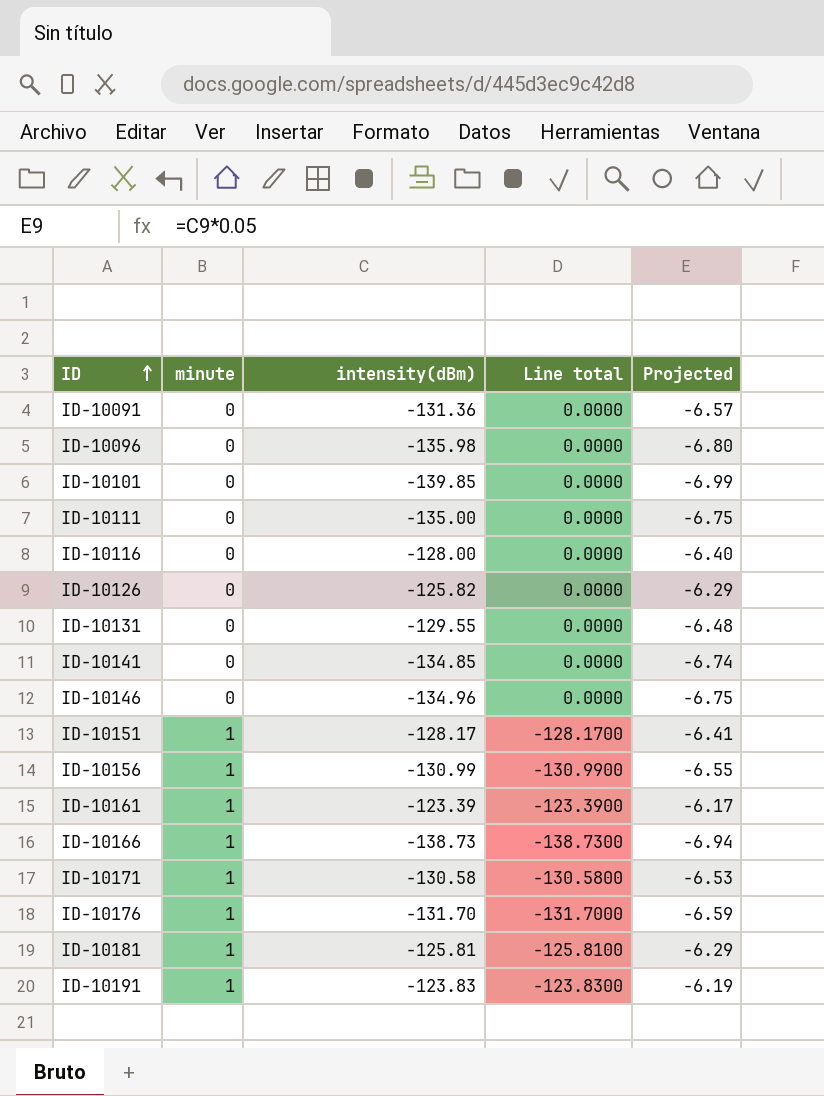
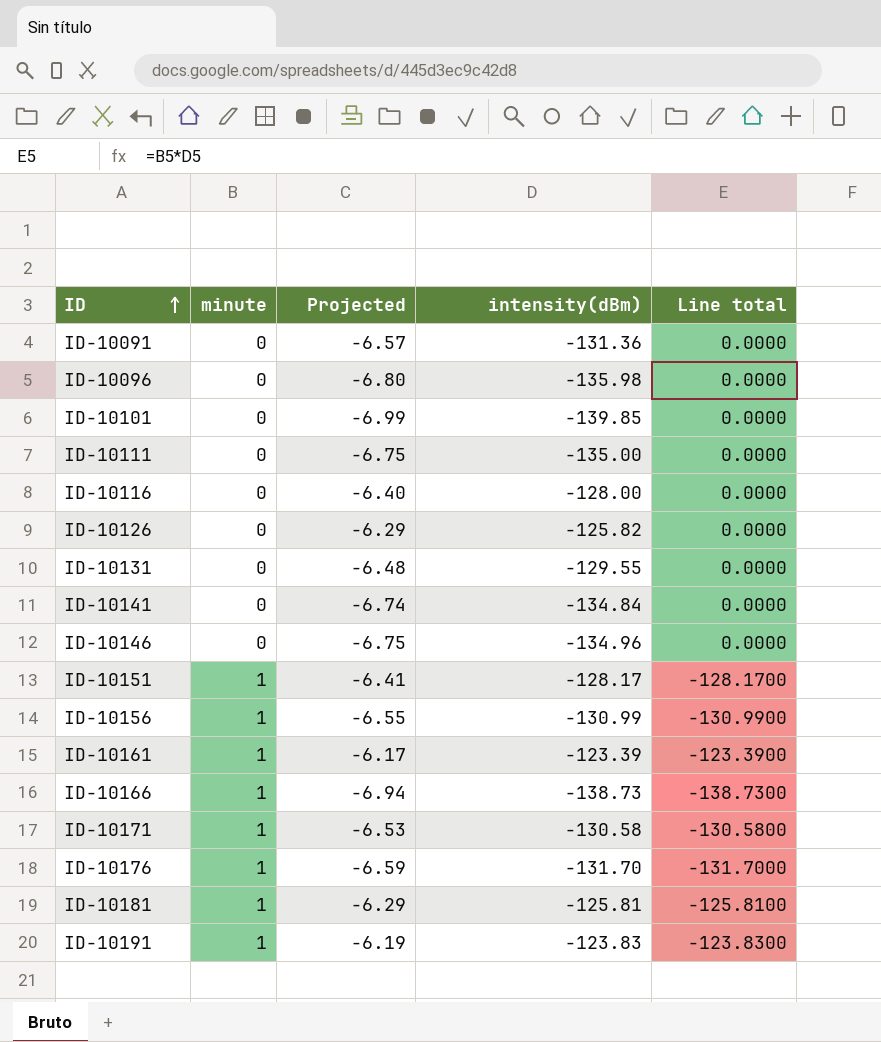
column Projected | position: 5 -> 3
ID-10141 | intensity(dBm): -134.85 -> -134.84

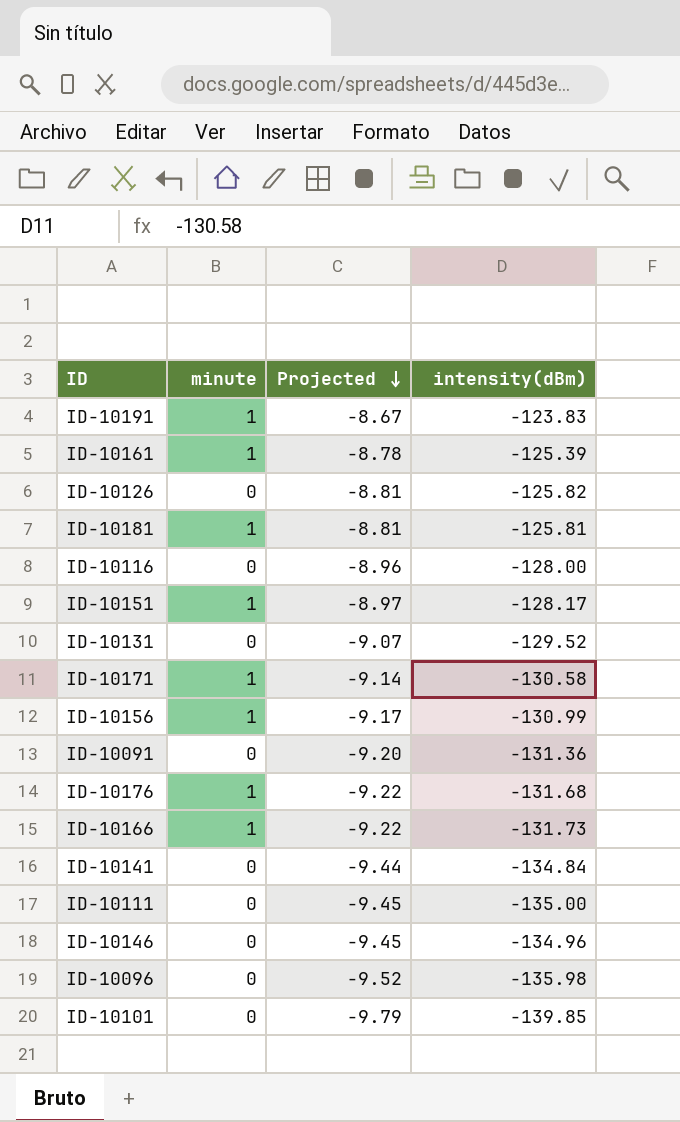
row order: ID ascending -> Projected descending
column Line total | formula: [minute] * [intensity(dBm)] -> none
column Projected | formula: [intensity(dBm)] * 0.05 -> [intensity(dBm)] * 0.07
ID-10161 | intensity(dBm): -123.39 -> -125.39
ID-10131 | intensity(dBm): -129.55 -> -129.52
ID-10176 | intensity(dBm): -131.70 -> -131.68
ID-10166 | intensity(dBm): -138.73 -> -131.73

